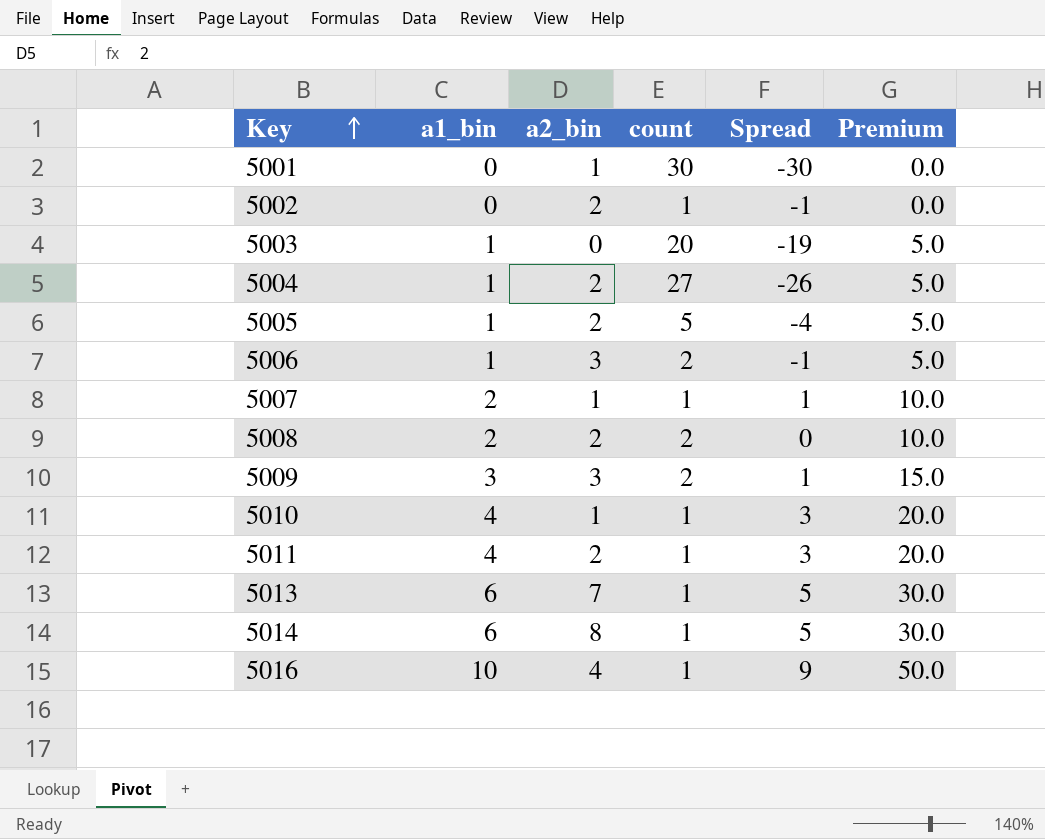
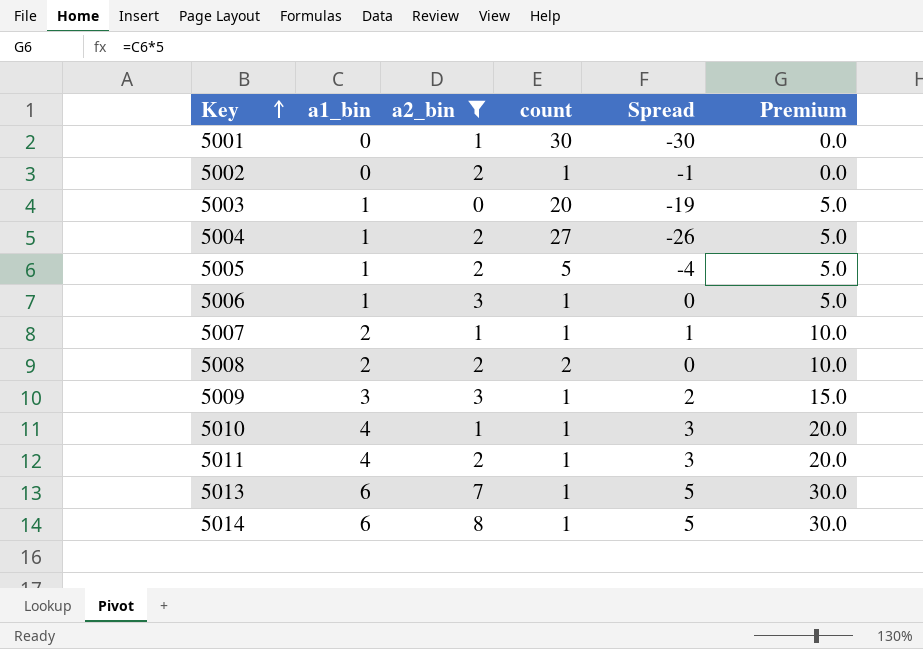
filter: none -> a2_bin != 4
5006 | count: 2 -> 1
5006 | Spread: -1 -> 0
5009 | count: 2 -> 1
5009 | Spread: 1 -> 2

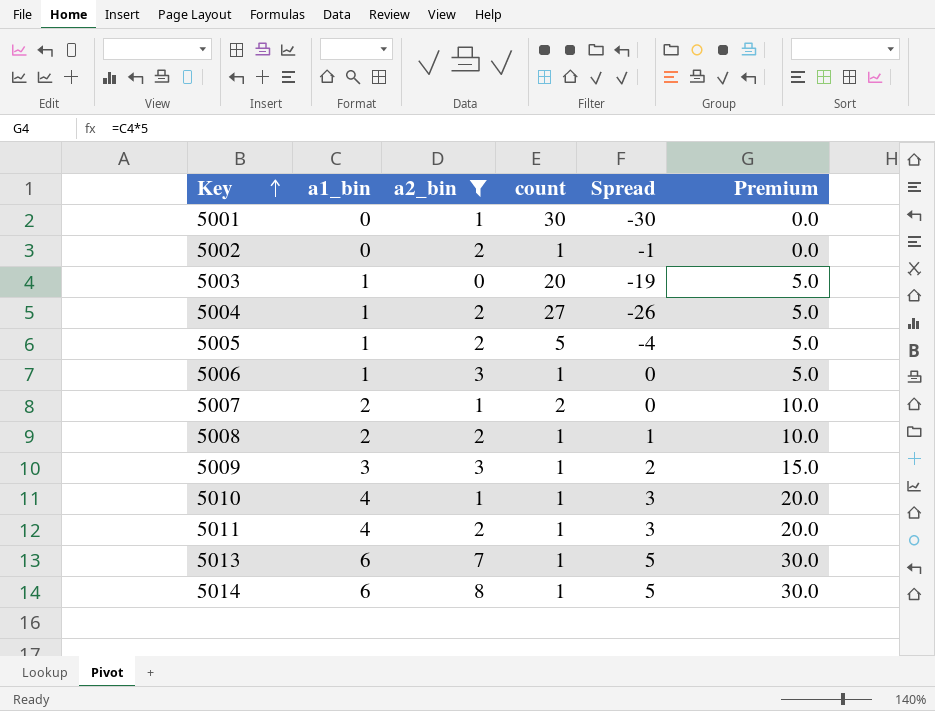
5007 | count: 1 -> 2
5007 | Spread: 1 -> 0
5008 | count: 2 -> 1
5008 | Spread: 0 -> 1

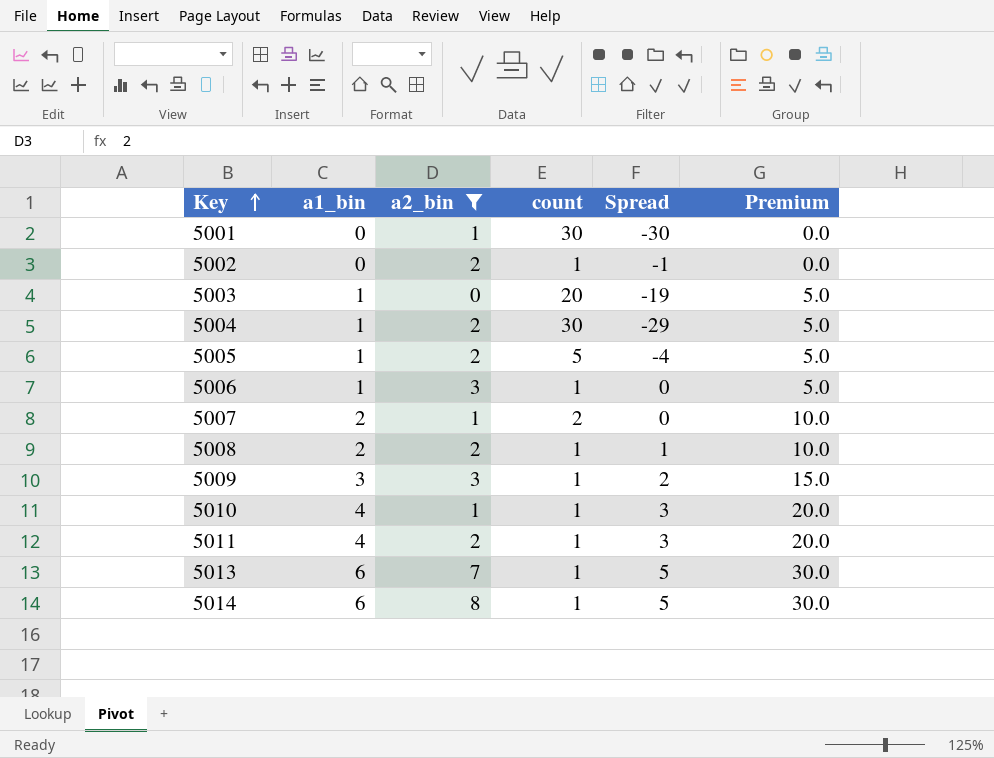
5004 | count: 27 -> 30
5004 | Spread: -26 -> -29

